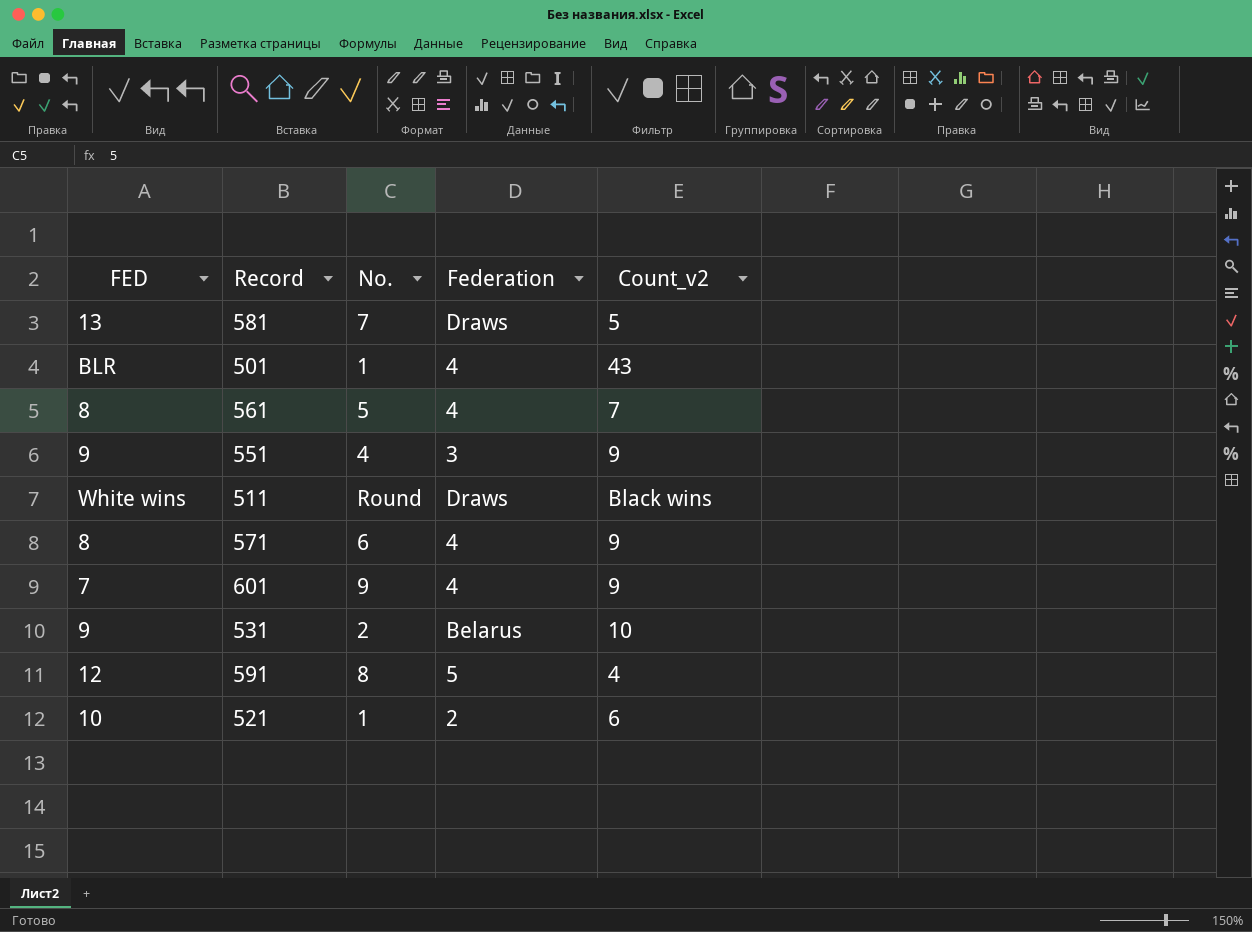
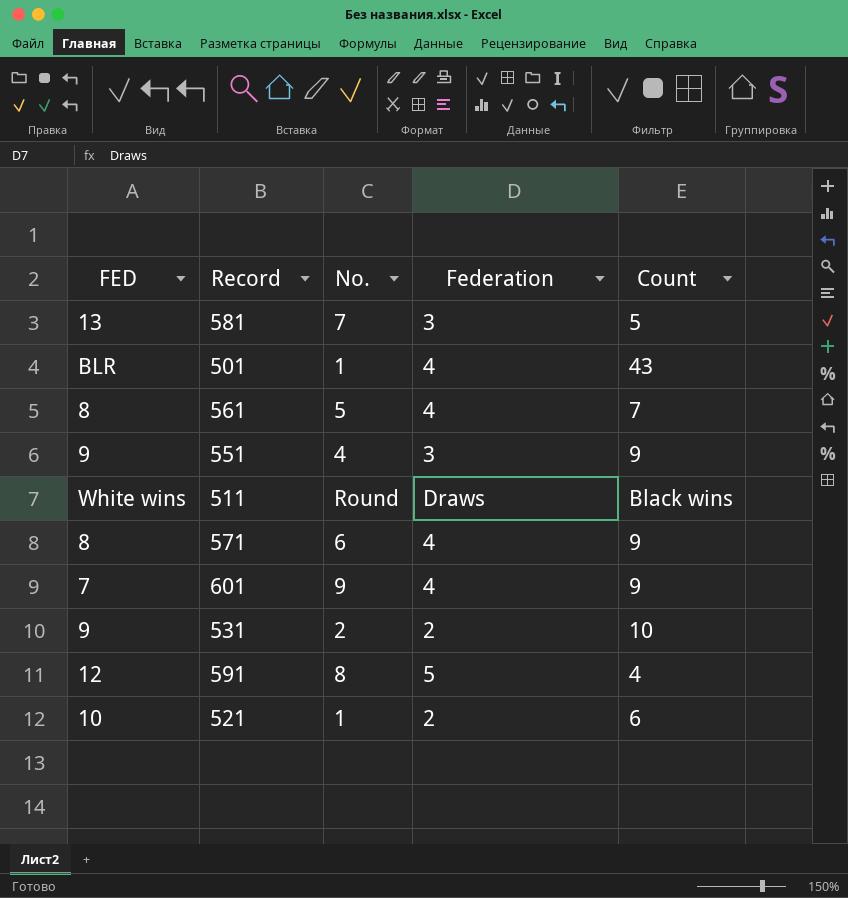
column name: Count_v2 -> Count
581 | Federation: Draws -> 3
531 | Federation: Belarus -> 2

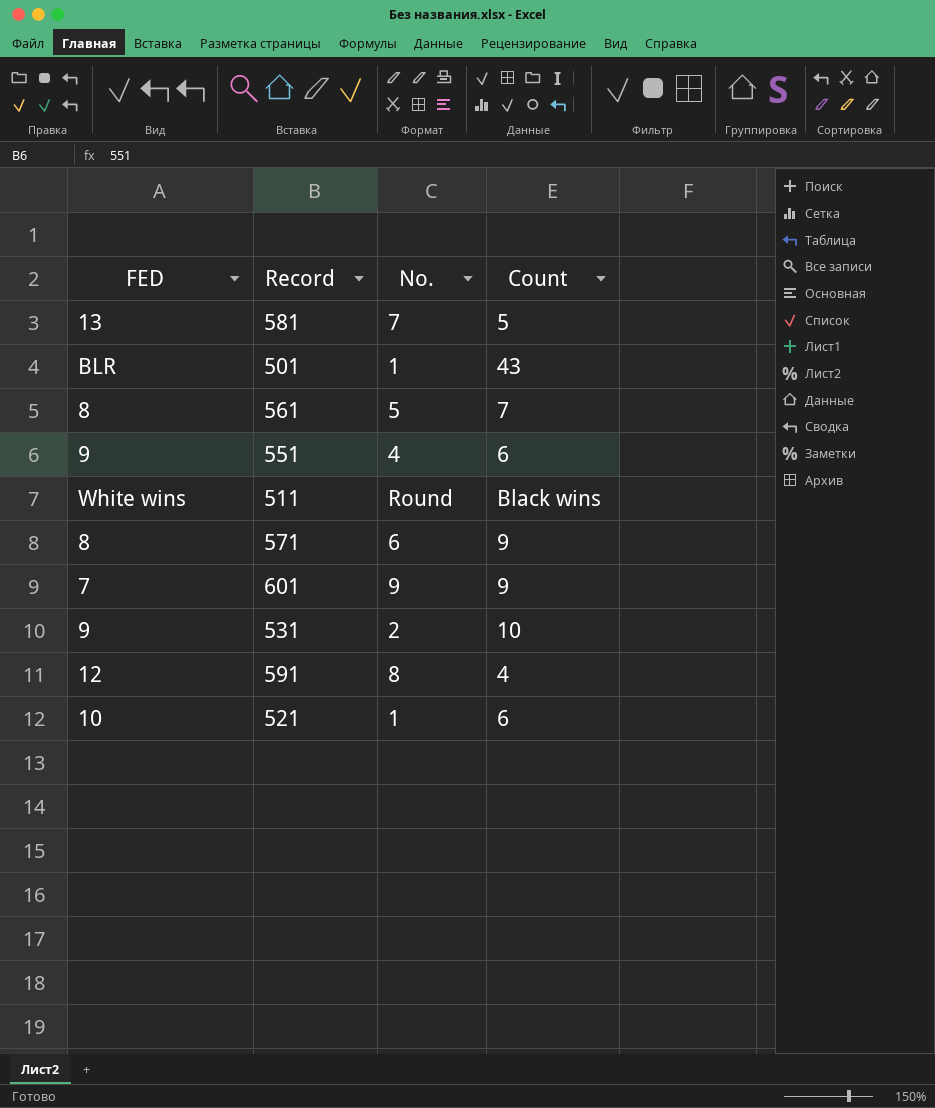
column Federation | position: 4 -> none
551 | Count: 9 -> 6

